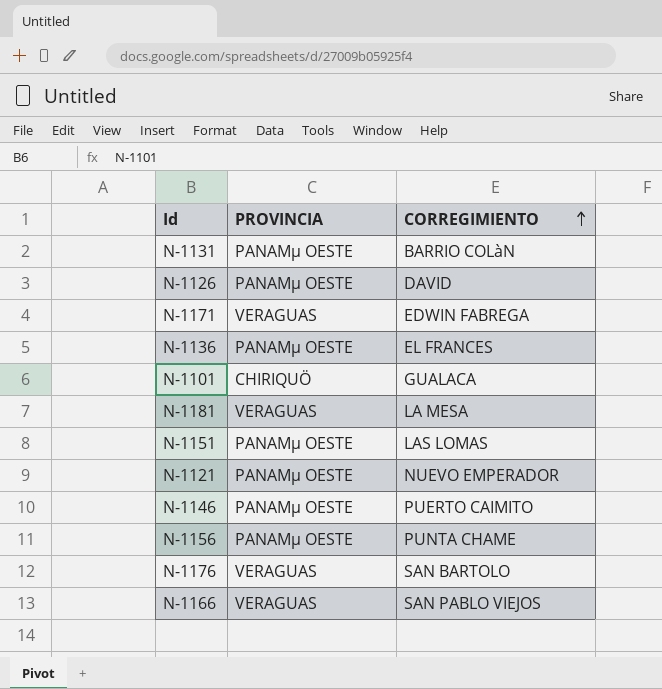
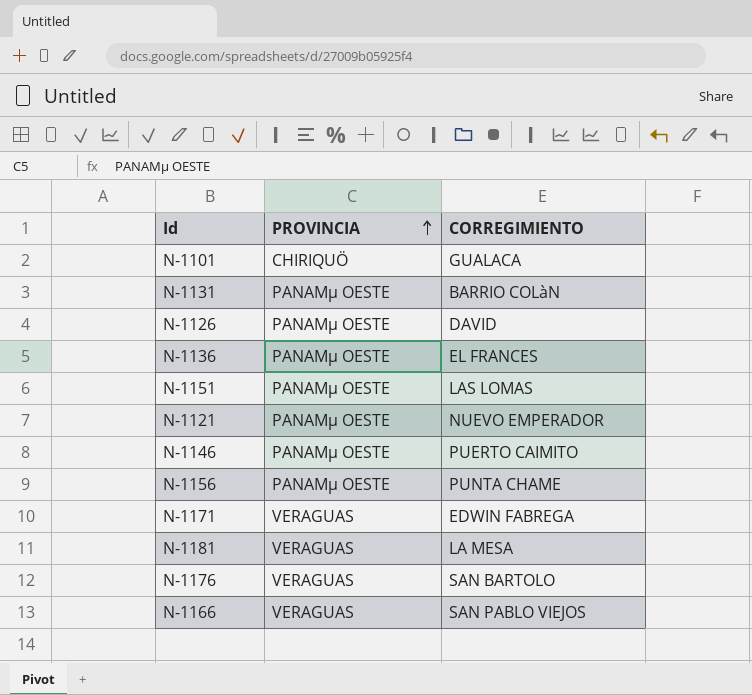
row order: CORREGIMIENTO ascending -> PROVINCIA ascending

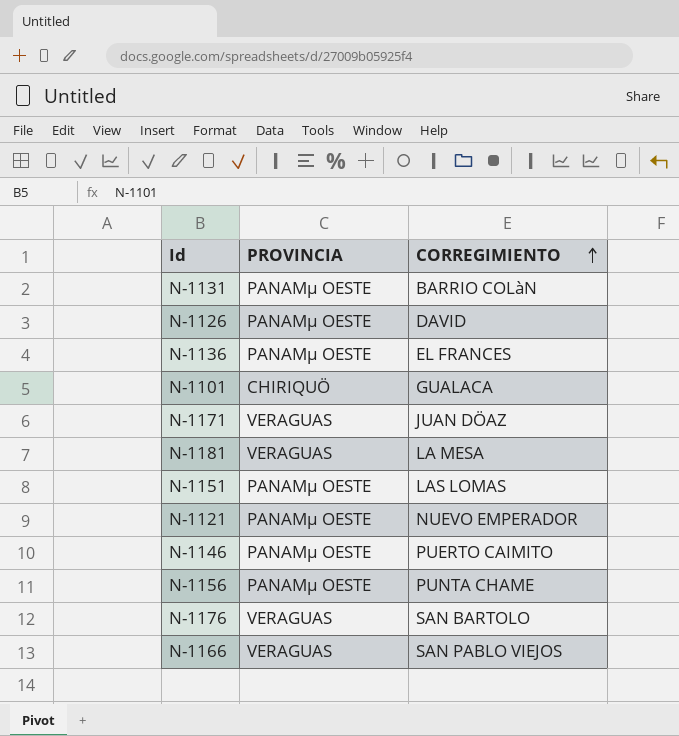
row order: PROVINCIA ascending -> CORREGIMIENTO ascending
N-1171 | CORREGIMIENTO: EDWIN FABREGA -> JUAN DÖAZ

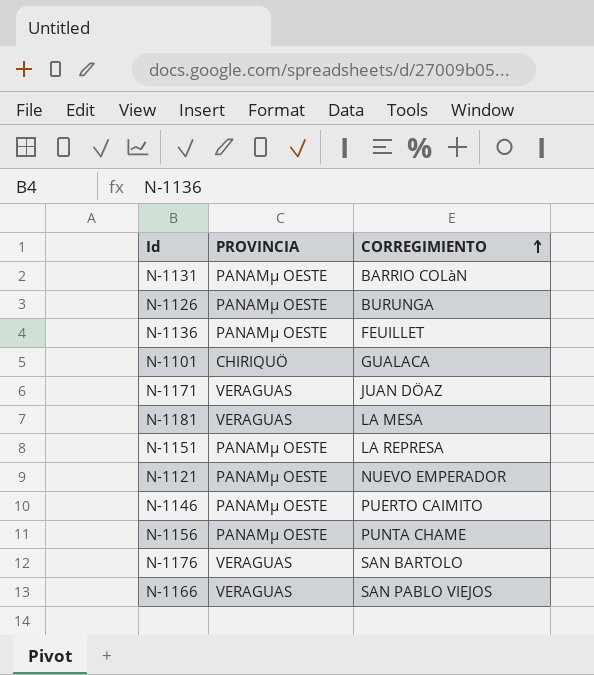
N-1126 | CORREGIMIENTO: DAVID -> BURUNGA
N-1136 | CORREGIMIENTO: EL FRANCES -> FEUILLET
N-1151 | CORREGIMIENTO: LAS LOMAS -> LA REPRESA

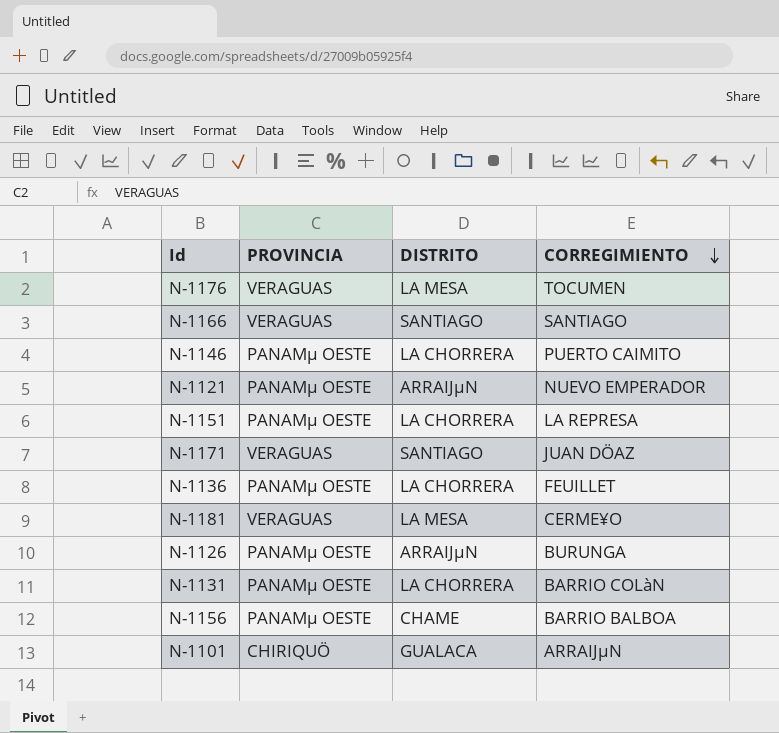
row order: CORREGIMIENTO ascending -> CORREGIMIENTO descending
column DISTRITO | position: none -> 3
N-1176 | CORREGIMIENTO: SAN BARTOLO -> TOCUMEN
N-1166 | CORREGIMIENTO: SAN PABLO VIEJOS -> SANTIAGO
N-1181 | CORREGIMIENTO: LA MESA -> CERME¥O
N-1156 | CORREGIMIENTO: PUNTA CHAME -> BARRIO BALBOA
N-1101 | CORREGIMIENTO: GUALACA -> ARRAIJµN

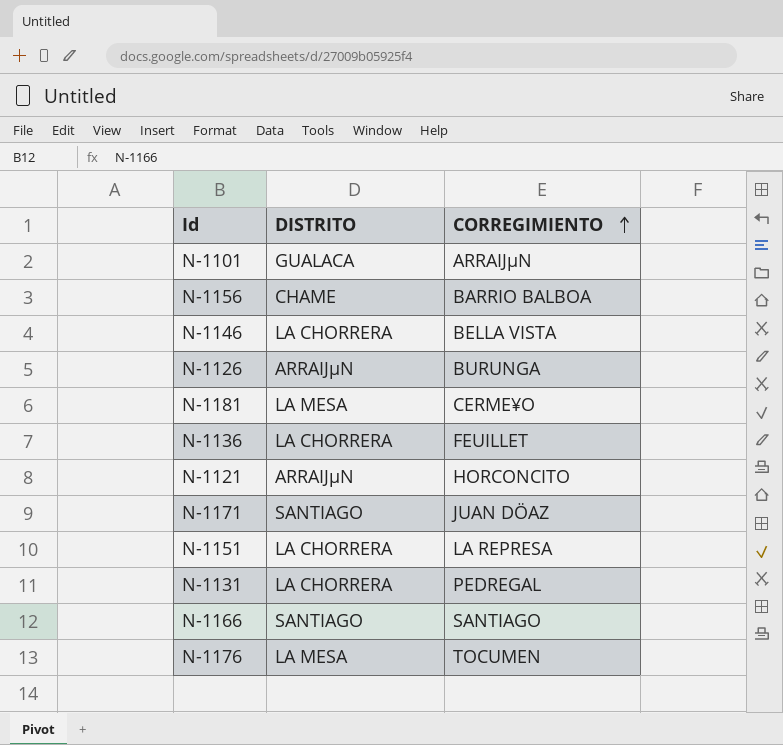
row order: CORREGIMIENTO descending -> CORREGIMIENTO ascending
column PROVINCIA | position: 2 -> none
N-1146 | CORREGIMIENTO: PUERTO CAIMITO -> BELLA VISTA
N-1121 | CORREGIMIENTO: NUEVO EMPERADOR -> HORCONCITO
N-1131 | CORREGIMIENTO: BARRIO COLàN -> PEDREGAL

